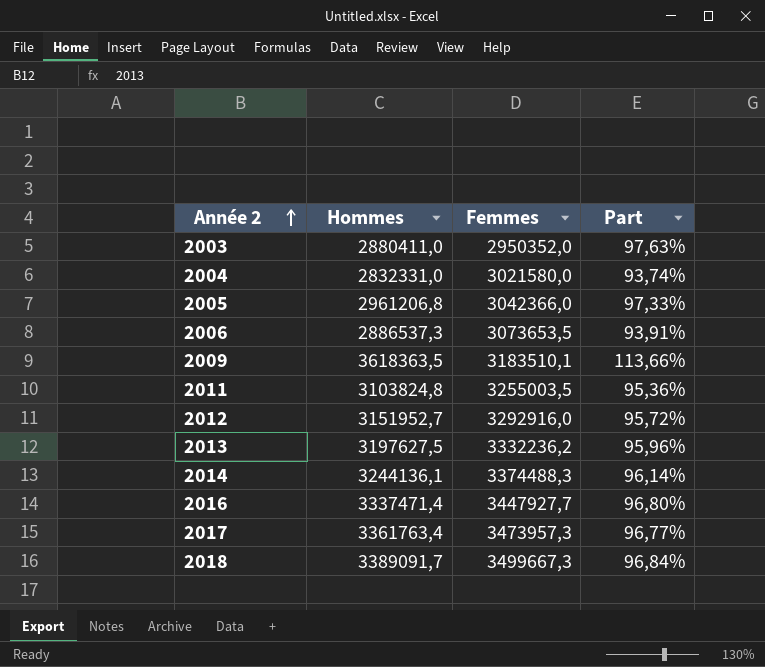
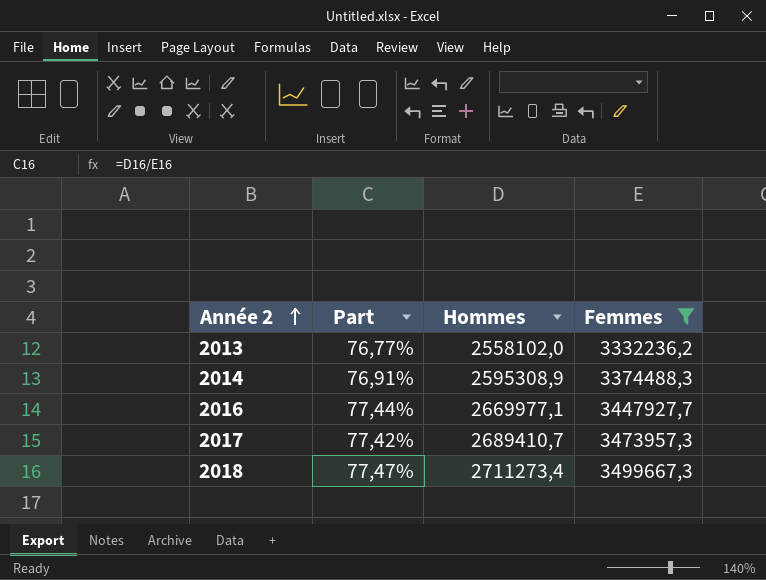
filter: none -> Femmes >= 3332236,2
column Part | position: 4 -> 2
2013 | Part: 95,96% -> 76,77%
2013 | Hommes: 3197627,5 -> 2558102,0
2014 | Part: 96,14% -> 76,91%
2014 | Hommes: 3244136,1 -> 2595308,9
2016 | Part: 96,80% -> 77,44%
2016 | Hommes: 3337471,4 -> 2669977,1
2017 | Part: 96,77% -> 77,42%
2017 | Hommes: 3361763,4 -> 2689410,7
2018 | Part: 96,84% -> 77,47%
2018 | Hommes: 3389091,7 -> 2711273,4

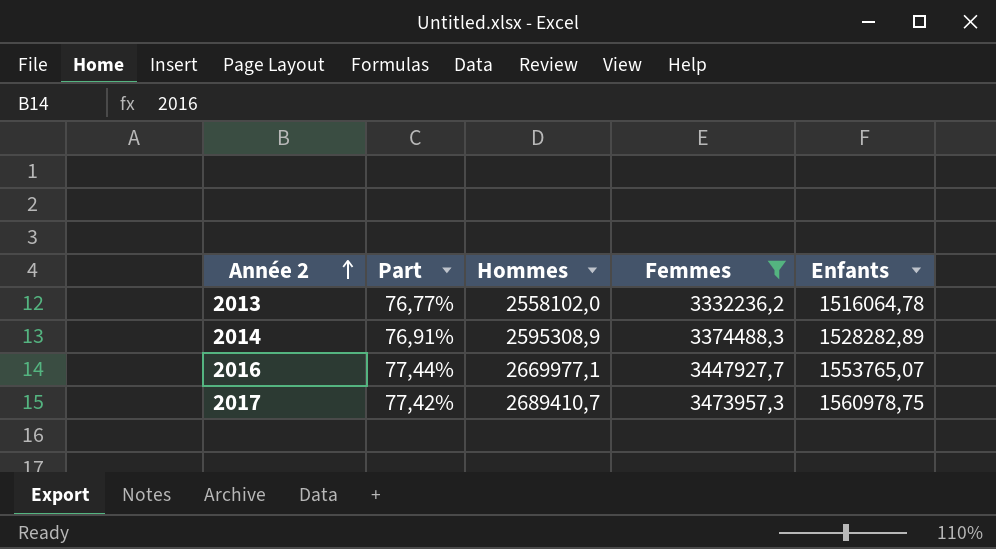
column Enfants | position: none -> 5
row 2018: 77,47% | 2711273,4 | 3499667,3 -> none

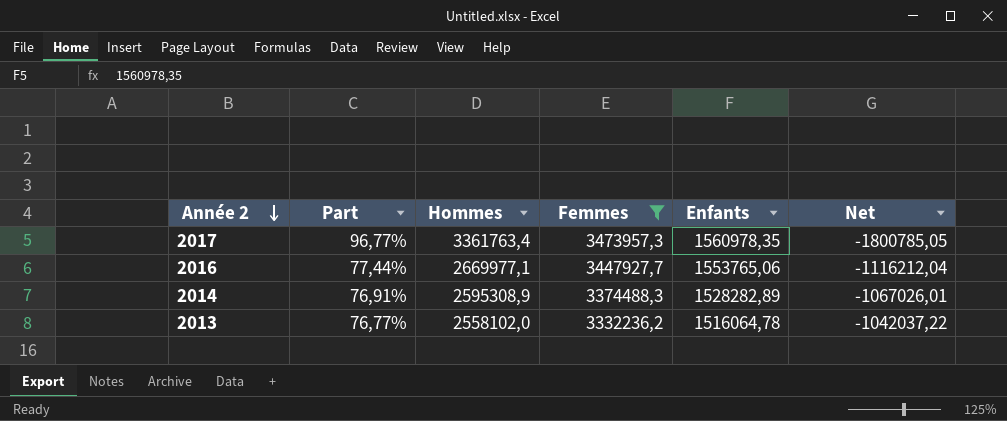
row order: Année 2 ascending -> Année 2 descending
column Net | formula: none -> [Enfants] - [Hommes]
2017 | Part: 77,42% -> 96,77%
2017 | Hommes: 2689410,7 -> 3361763,4
2017 | Enfants: 1560978,75 -> 1560978,35
2016 | Enfants: 1553765,07 -> 1553765,06

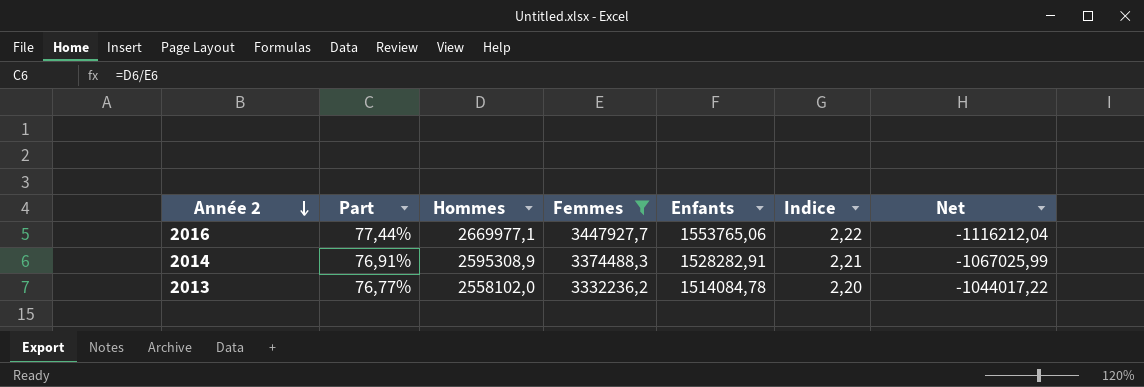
column Indice | formula: none -> [Femmes] / [Enfants]
row 2017: 96,77% | 3361763,4 | 3473957,3 | 1560978,35 | -1800785,05 -> none
2014 | Enfants: 1528282,89 -> 1528282,91
2014 | Net: -1067026,01 -> -1067025,99
2013 | Enfants: 1516064,78 -> 1514084,78
2013 | Net: -1042037,22 -> -1044017,22

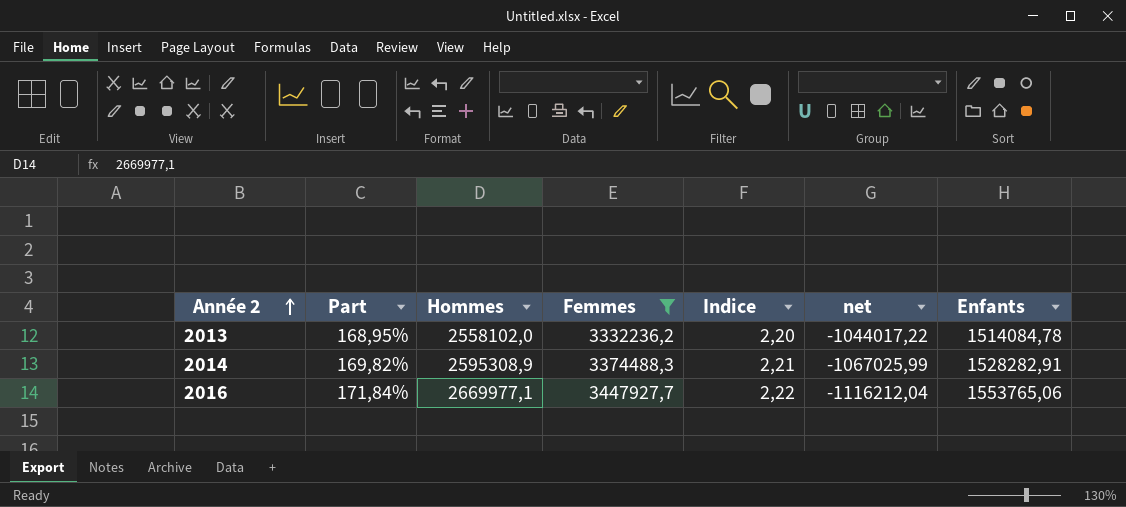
row order: Année 2 descending -> Année 2 ascending
column Part | formula: [Hommes] / [Femmes] -> [Hommes] / [Enfants]
column name: Net -> net
column Enfants | position: 5 -> 7

